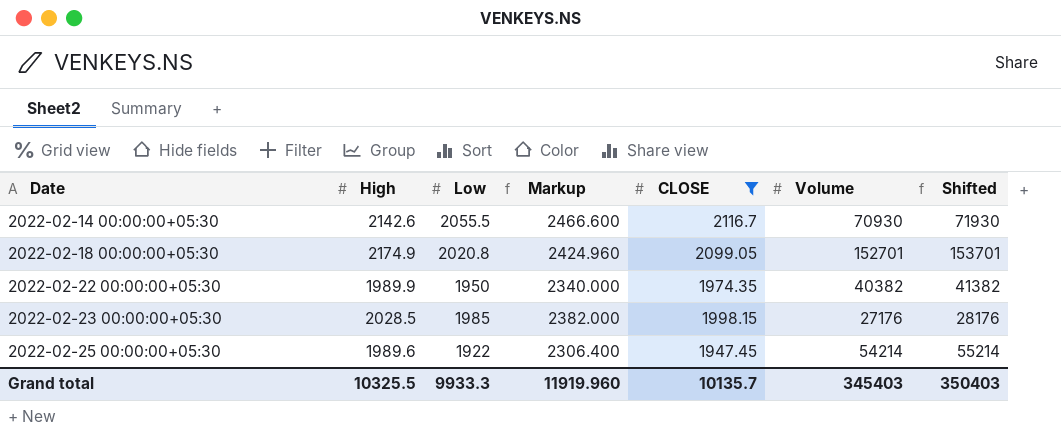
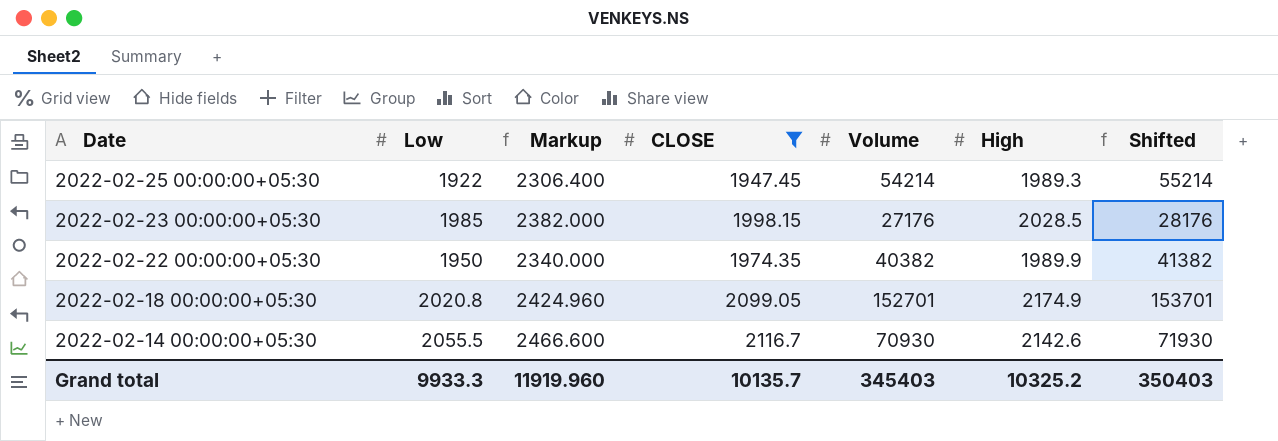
row order: Date ascending -> Date descending
column High | position: 2 -> 6
2022-02-25 00:00:00+05:30 | High: 1989.6 -> 1989.3
Grand total | High: 10325.5 -> 10325.2

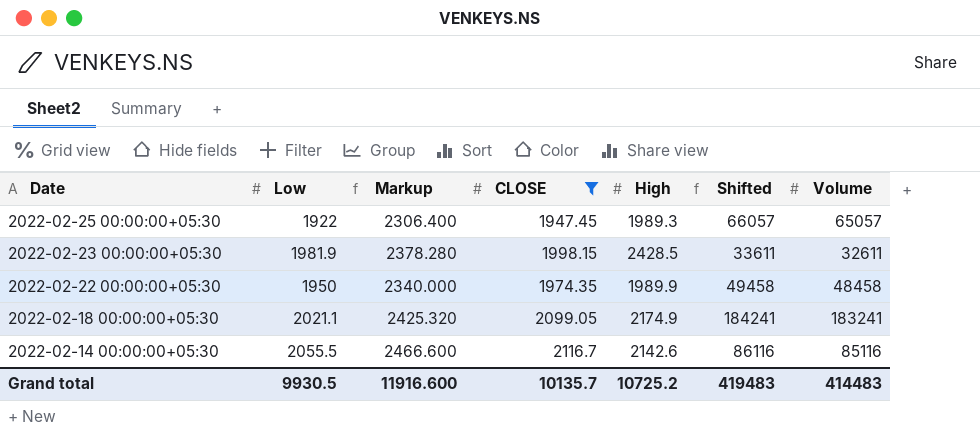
column Volume | position: 5 -> 7
2022-02-25 00:00:00+05:30 | Shifted: 55214 -> 66057
2022-02-25 00:00:00+05:30 | Volume: 54214 -> 65057
2022-02-23 00:00:00+05:30 | Low: 1985 -> 1981.9
2022-02-23 00:00:00+05:30 | Markup: 2382.000 -> 2378.280
2022-02-23 00:00:00+05:30 | High: 2028.5 -> 2428.5
2022-02-23 00:00:00+05:30 | Shifted: 28176 -> 33611
2022-02-23 00:00:00+05:30 | Volume: 27176 -> 32611
2022-02-22 00:00:00+05:30 | Shifted: 41382 -> 49458
2022-02-22 00:00:00+05:30 | Volume: 40382 -> 48458
2022-02-18 00:00:00+05:30 | Low: 2020.8 -> 2021.1
2022-02-18 00:00:00+05:30 | Markup: 2424.960 -> 2425.320
2022-02-18 00:00:00+05:30 | Shifted: 153701 -> 184241
2022-02-18 00:00:00+05:30 | Volume: 152701 -> 183241
2022-02-14 00:00:00+05:30 | Shifted: 71930 -> 86116
2022-02-14 00:00:00+05:30 | Volume: 70930 -> 85116
Grand total | Low: 9933.3 -> 9930.5
Grand total | Markup: 11919.960 -> 11916.600
Grand total | High: 10325.2 -> 10725.2
Grand total | Shifted: 350403 -> 419483
Grand total | Volume: 345403 -> 414483

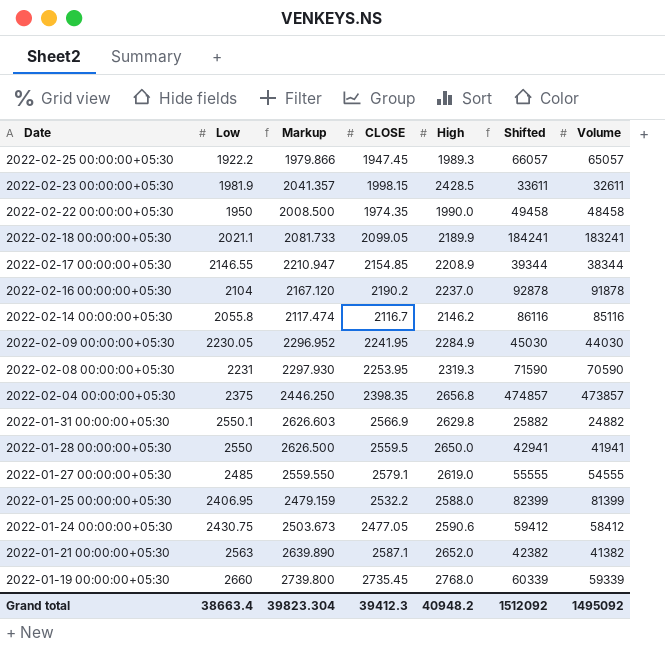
filter: CLOSE <= 2116.7 -> none
column Markup | formula: [Low] * 1.2 -> [Low] * 1.03
2022-02-25 00:00:00+05:30 | Low: 1922 -> 1922.2
2022-02-22 00:00:00+05:30 | High: 1989.9 -> 1990.0
2022-02-18 00:00:00+05:30 | High: 2174.9 -> 2189.9
2022-02-14 00:00:00+05:30 | Low: 2055.5 -> 2055.8
2022-02-14 00:00:00+05:30 | High: 2142.6 -> 2146.2
Grand total | Low: 9930.5 -> 38663.4
Grand total | Markup: 11916.600 -> 39823.304
Grand total | CLOSE: 10135.7 -> 39412.3
Grand total | High: 10725.2 -> 40948.2
Grand total | Shifted: 419483 -> 1512092
Grand total | Volume: 414483 -> 1495092

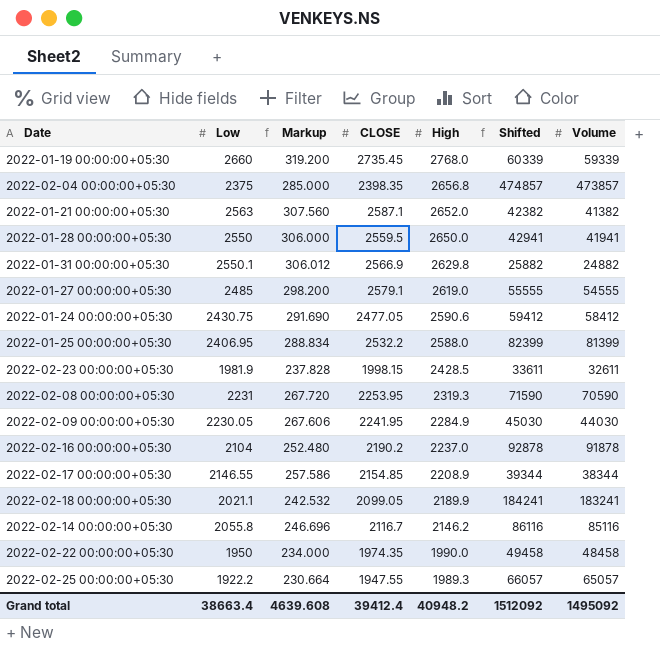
row order: Date descending -> High descending
column Markup | formula: [Low] * 1.03 -> [Low] * 0.12
2022-02-25 00:00:00+05:30 | CLOSE: 1947.45 -> 1947.55
Grand total | Markup: 39823.304 -> 4639.608
Grand total | CLOSE: 39412.3 -> 39412.4

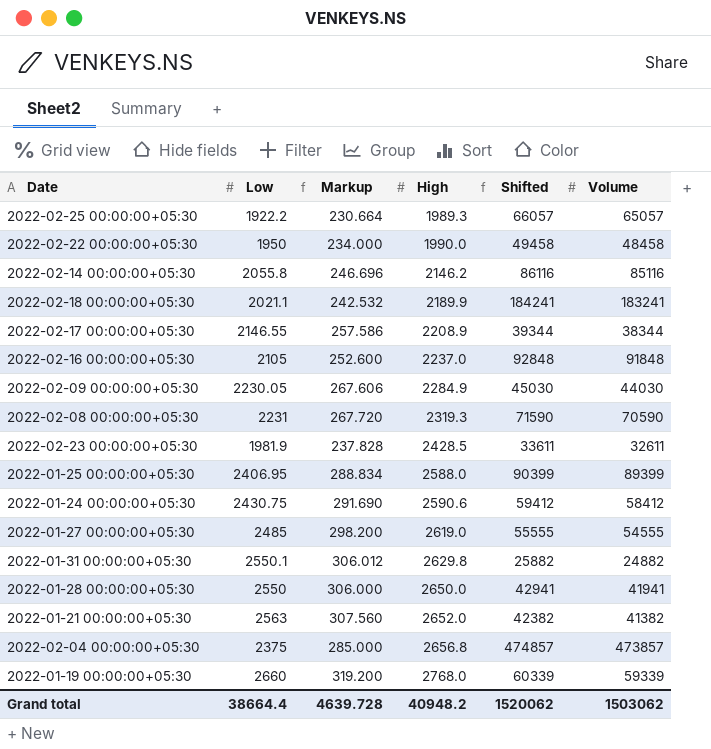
row order: High descending -> High ascending
column CLOSE | position: 4 -> none
2022-02-16 00:00:00+05:30 | Low: 2104 -> 2105
2022-02-16 00:00:00+05:30 | Markup: 252.480 -> 252.600
2022-02-16 00:00:00+05:30 | Shifted: 92878 -> 92848
2022-02-16 00:00:00+05:30 | Volume: 91878 -> 91848
2022-01-25 00:00:00+05:30 | Shifted: 82399 -> 90399
2022-01-25 00:00:00+05:30 | Volume: 81399 -> 89399
Grand total | Low: 38663.4 -> 38664.4
Grand total | Markup: 4639.608 -> 4639.728
Grand total | Shifted: 1512092 -> 1520062
Grand total | Volume: 1495092 -> 1503062

